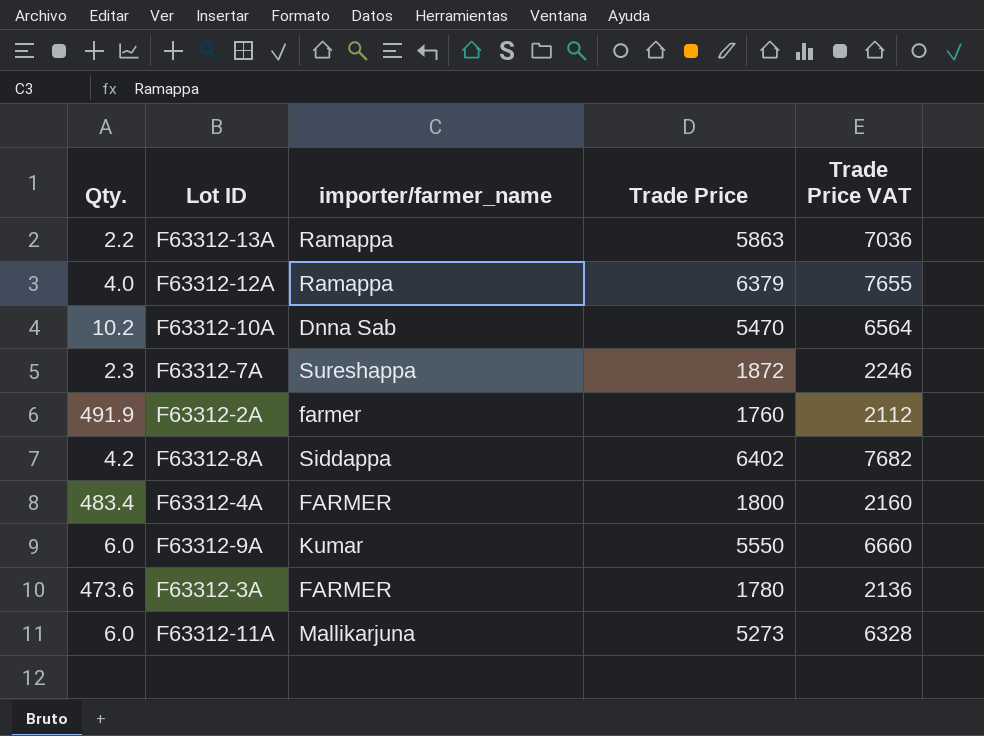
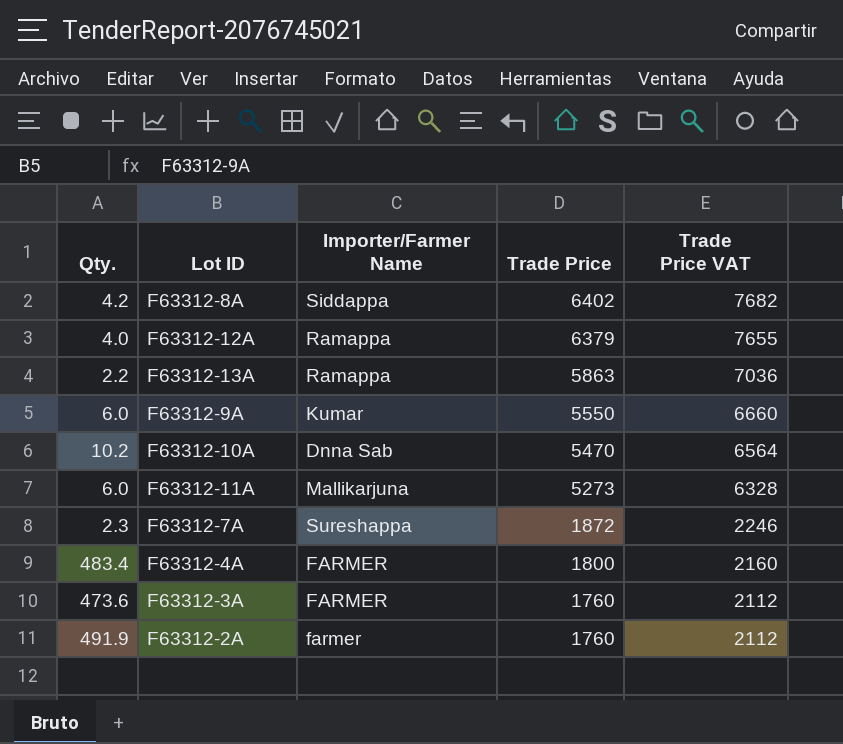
row order: none -> Trade Price descending
column name: importer/farmer_name -> Importer/Farmer Name
F63312-3A | Trade Price: 1780 -> 1760
F63312-3A | Trade Price VAT: 2136 -> 2112

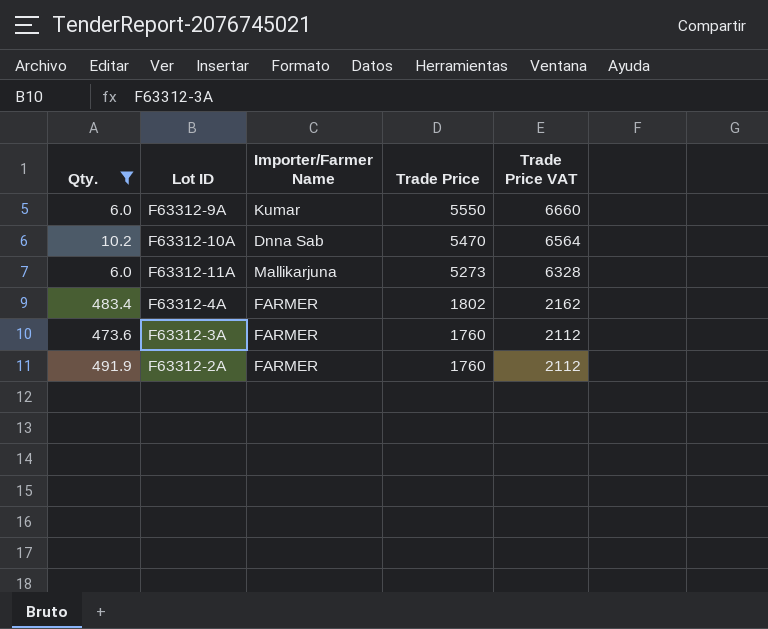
filter: none -> Qty. >= 6.0
F63312-4A | Trade Price: 1800 -> 1802
F63312-4A | Trade Price VAT: 2160 -> 2162
F63312-2A | Importer/Farmer Name: farmer -> FARMER

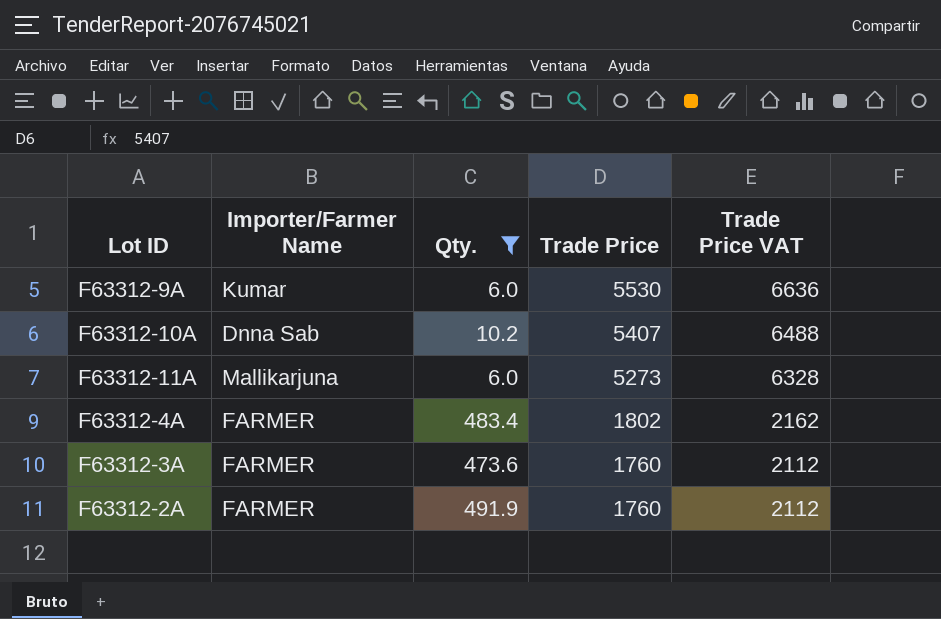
column Qty. | position: 1 -> 3
F63312-9A | Trade Price: 5550 -> 5530
F63312-9A | Trade Price VAT: 6660 -> 6636
F63312-10A | Trade Price: 5470 -> 5407
F63312-10A | Trade Price VAT: 6564 -> 6488

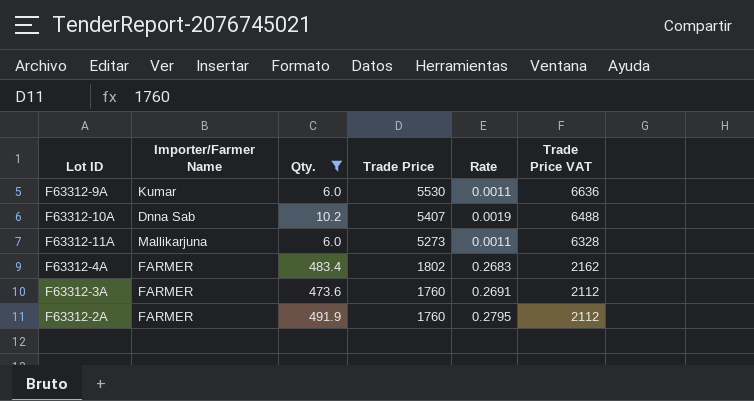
column Rate | formula: none -> [Qty.] / [Trade Price]

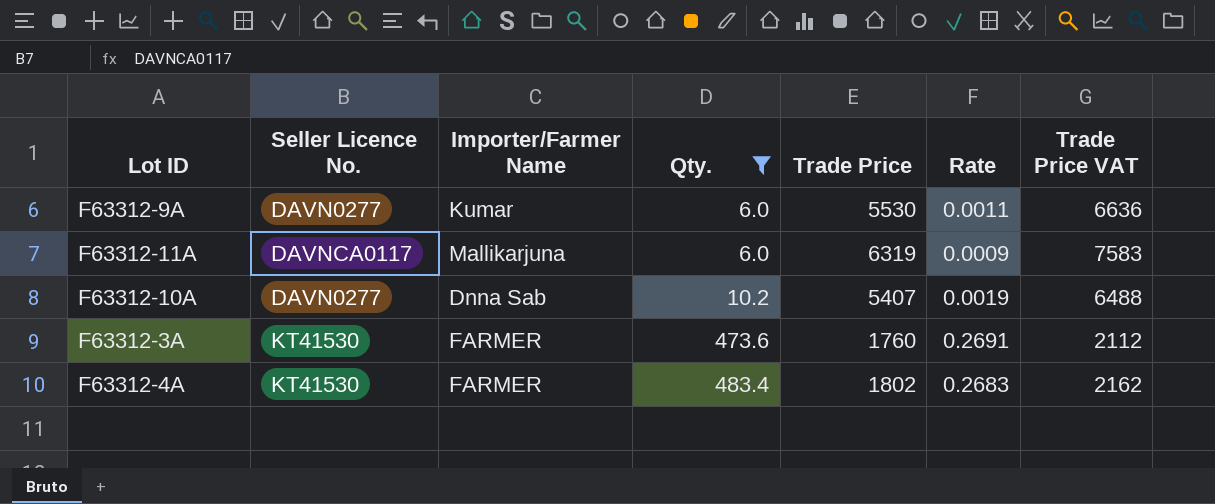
row order: Trade Price descending -> Qty. ascending
column Seller Licence No. | position: none -> 2
row F63312-2A: FARMER | 491.9 | 1760 | 0.2795 | 2112 -> none
F63312-11A | Trade Price: 5273 -> 6319
F63312-11A | Rate: 0.0011 -> 0.0009
F63312-11A | Trade Price VAT: 6328 -> 7583

